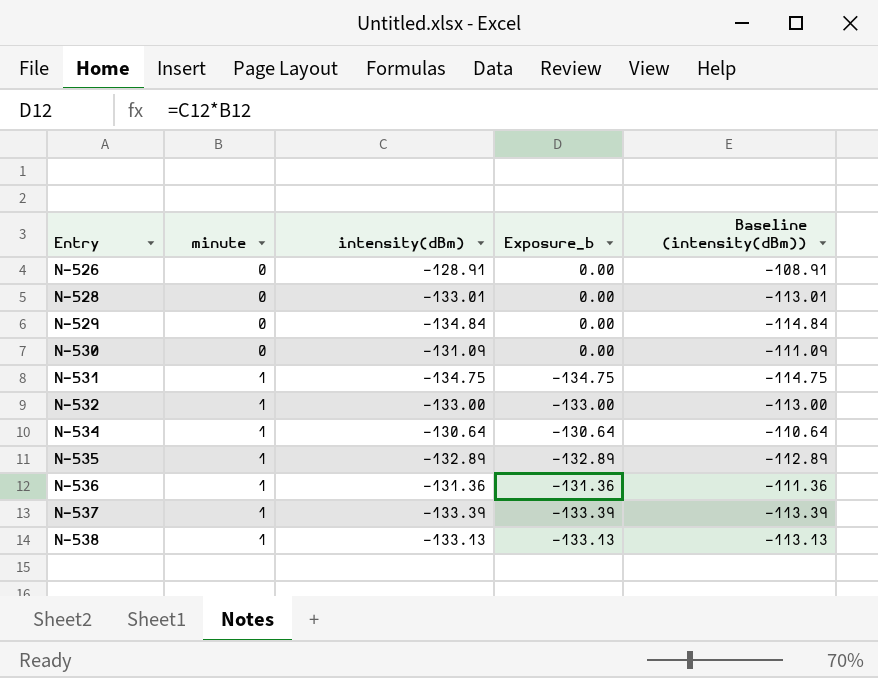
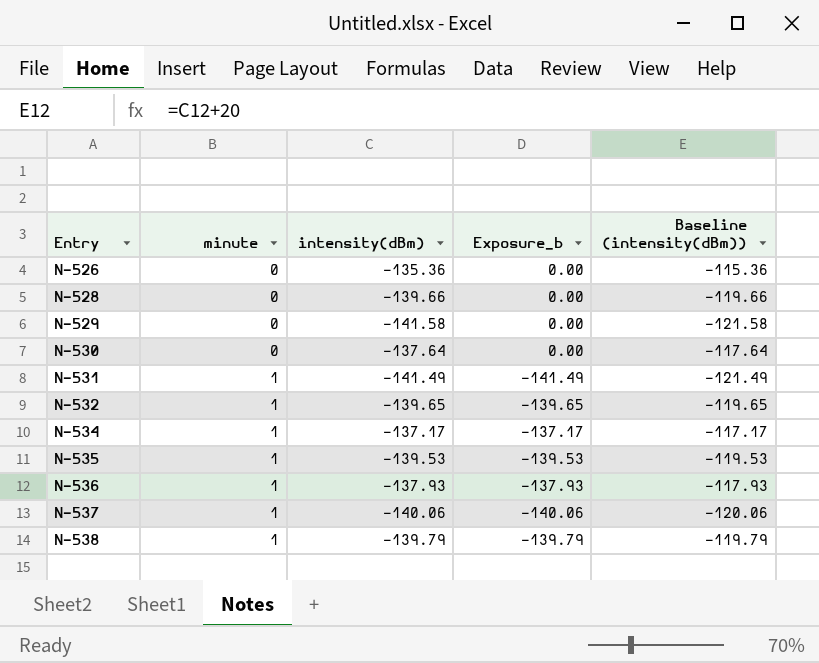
N-526 | intensity(dBm): -128.91 -> -135.36
N-526 | Baseline (intensity(dBm)): -108.91 -> -115.36
N-528 | intensity(dBm): -133.01 -> -139.66
N-528 | Baseline (intensity(dBm)): -113.01 -> -119.66
N-529 | intensity(dBm): -134.84 -> -141.58
N-529 | Baseline (intensity(dBm)): -114.84 -> -121.58
N-530 | intensity(dBm): -131.09 -> -137.64
N-530 | Baseline (intensity(dBm)): -111.09 -> -117.64
N-531 | intensity(dBm): -134.75 -> -141.49
N-531 | Exposure_b: -134.75 -> -141.49
N-531 | Baseline (intensity(dBm)): -114.75 -> -121.49
N-532 | intensity(dBm): -133.00 -> -139.65
N-532 | Exposure_b: -133.00 -> -139.65
N-532 | Baseline (intensity(dBm)): -113.00 -> -119.65
N-534 | intensity(dBm): -130.64 -> -137.17
N-534 | Exposure_b: -130.64 -> -137.17
N-534 | Baseline (intensity(dBm)): -110.64 -> -117.17
N-535 | intensity(dBm): -132.89 -> -139.53
N-535 | Exposure_b: -132.89 -> -139.53
N-535 | Baseline (intensity(dBm)): -112.89 -> -119.53
N-536 | intensity(dBm): -131.36 -> -137.93
N-536 | Exposure_b: -131.36 -> -137.93
N-536 | Baseline (intensity(dBm)): -111.36 -> -117.93
N-537 | intensity(dBm): -133.39 -> -140.06
N-537 | Exposure_b: -133.39 -> -140.06
N-537 | Baseline (intensity(dBm)): -113.39 -> -120.06
N-538 | intensity(dBm): -133.13 -> -139.79
N-538 | Exposure_b: -133.13 -> -139.79
N-538 | Baseline (intensity(dBm)): -113.13 -> -119.79

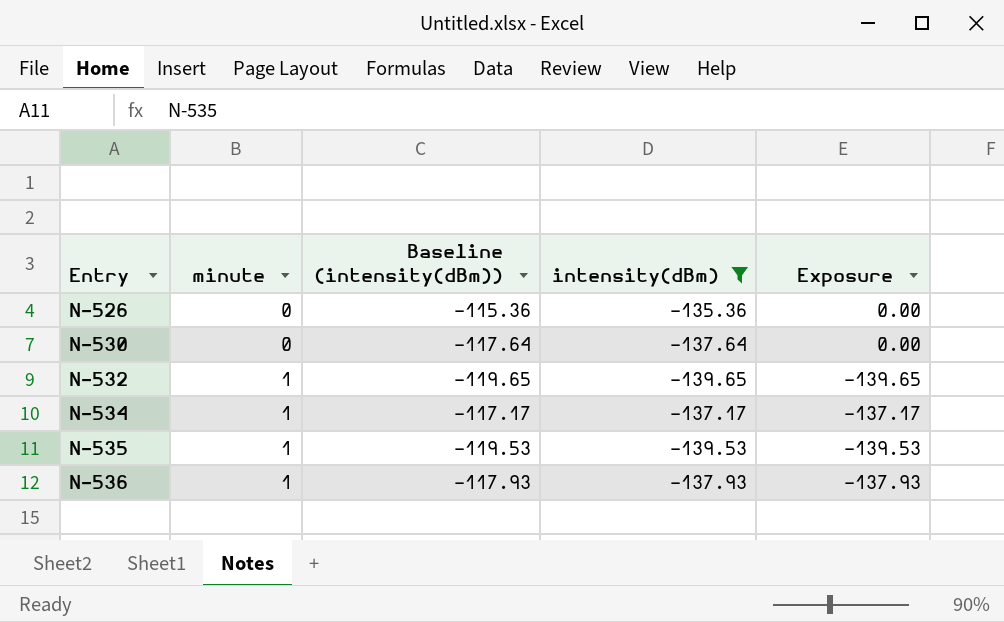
filter: none -> intensity(dBm) >= -139.65
column Baseline (intensity(dBm)) | position: 5 -> 3
column name: Exposure_b -> Exposure

